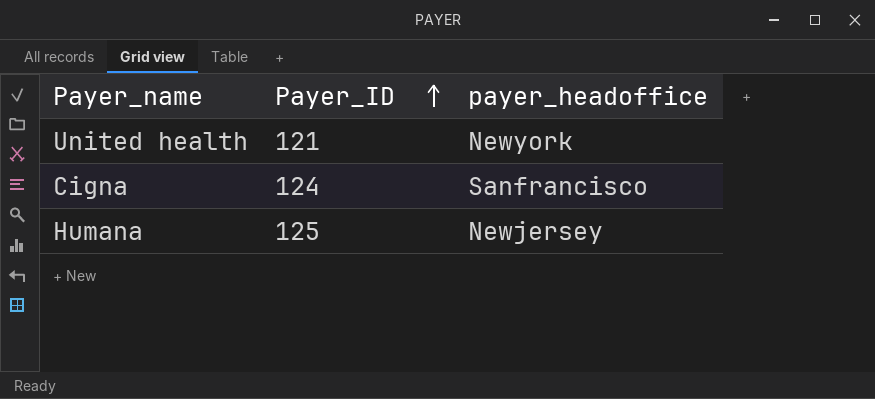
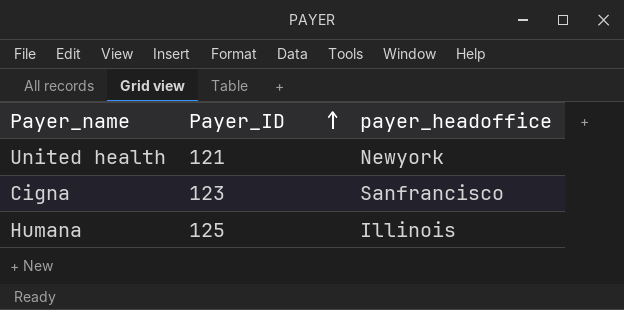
Cigna | Payer_ID: 124 -> 123
Humana | payer_headoffice: Newjersey -> Illinois

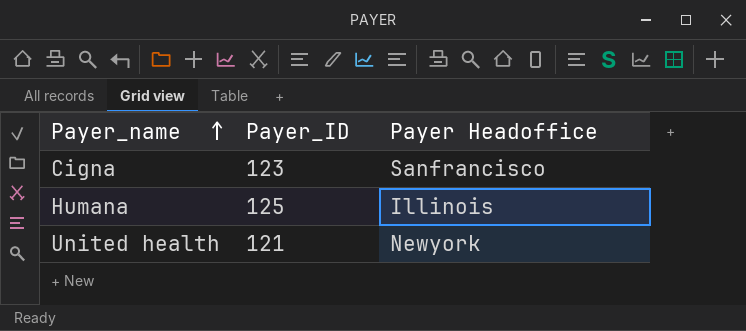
row order: Payer_ID ascending -> Payer_name ascending
column name: payer_headoffice -> Payer Headoffice

